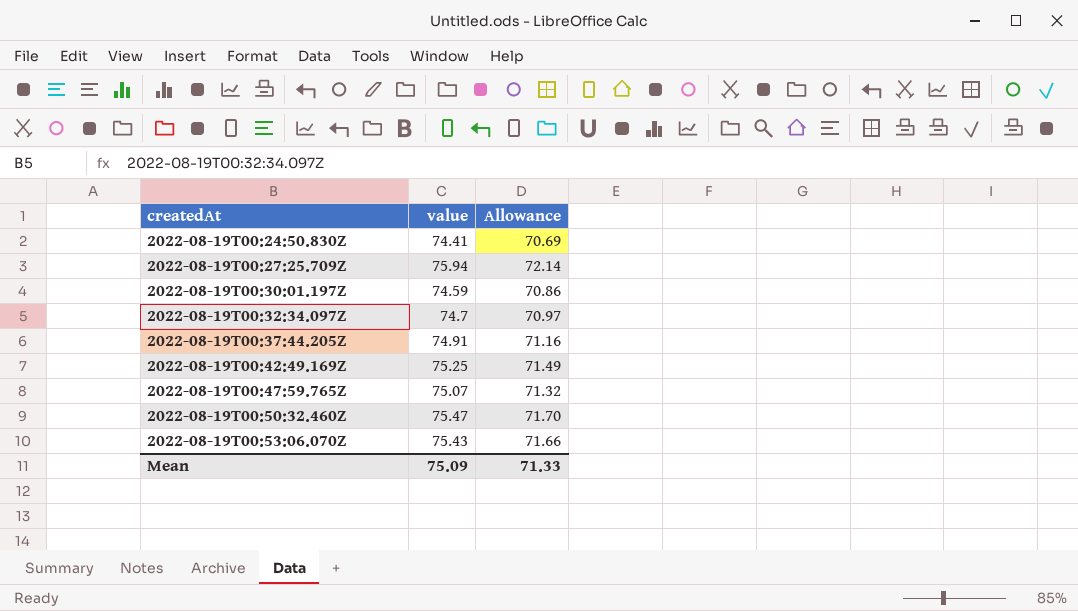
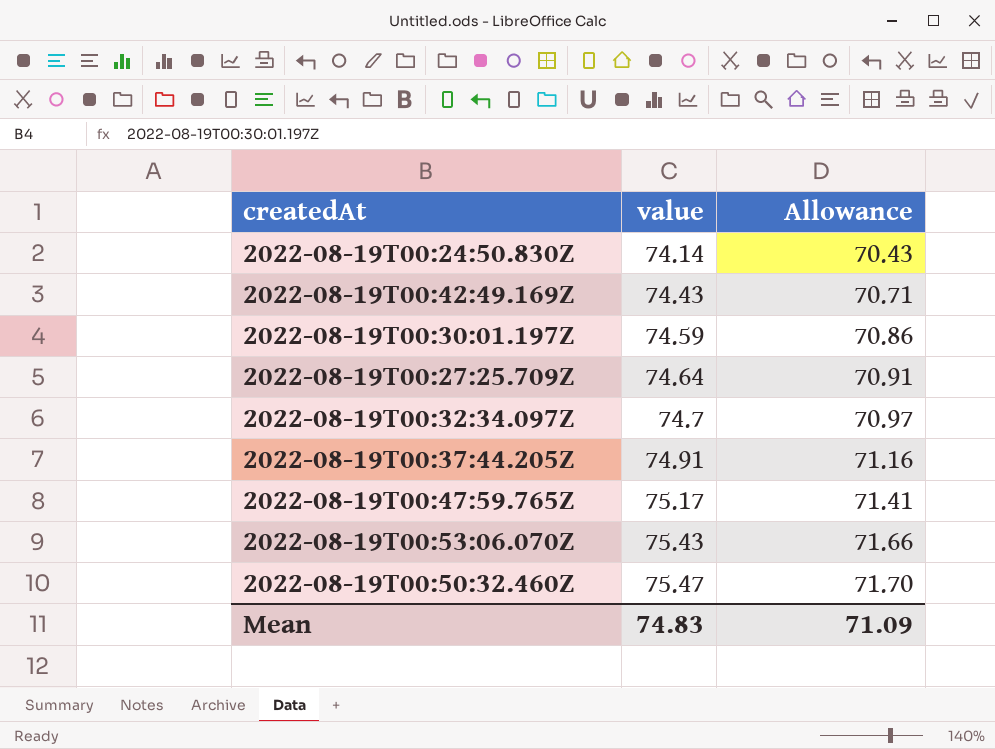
row order: createdAt ascending -> value ascending
2022-08-19T00:24:50.830Z | value: 74.41 -> 74.14
2022-08-19T00:24:50.830Z | Allowance: 70.69 -> 70.43
2022-08-19T00:42:49.169Z | value: 75.25 -> 74.43
2022-08-19T00:42:49.169Z | Allowance: 71.49 -> 70.71
2022-08-19T00:27:25.709Z | value: 75.94 -> 74.64
2022-08-19T00:27:25.709Z | Allowance: 72.14 -> 70.91
2022-08-19T00:47:59.765Z | value: 75.07 -> 75.17
2022-08-19T00:47:59.765Z | Allowance: 71.32 -> 71.41
Mean | value: 75.09 -> 74.83
Mean | Allowance: 71.33 -> 71.09

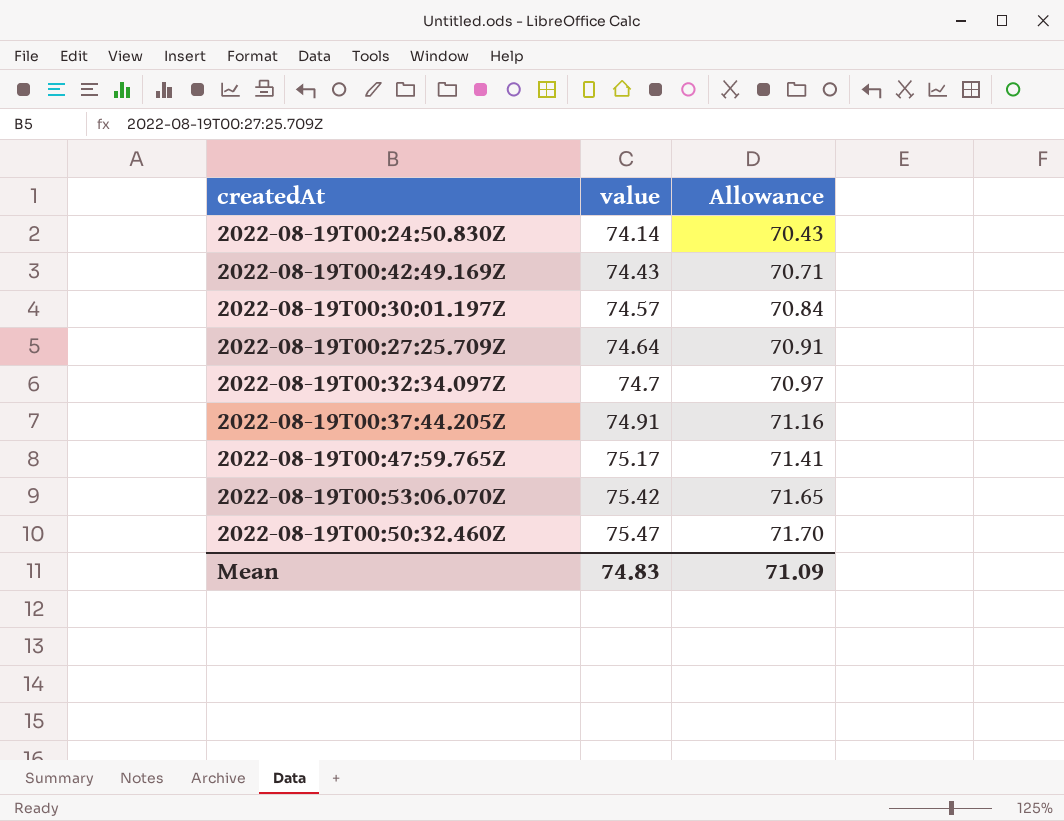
2022-08-19T00:30:01.197Z | value: 74.59 -> 74.57
2022-08-19T00:30:01.197Z | Allowance: 70.86 -> 70.84
2022-08-19T00:53:06.070Z | value: 75.43 -> 75.42
2022-08-19T00:53:06.070Z | Allowance: 71.66 -> 71.65

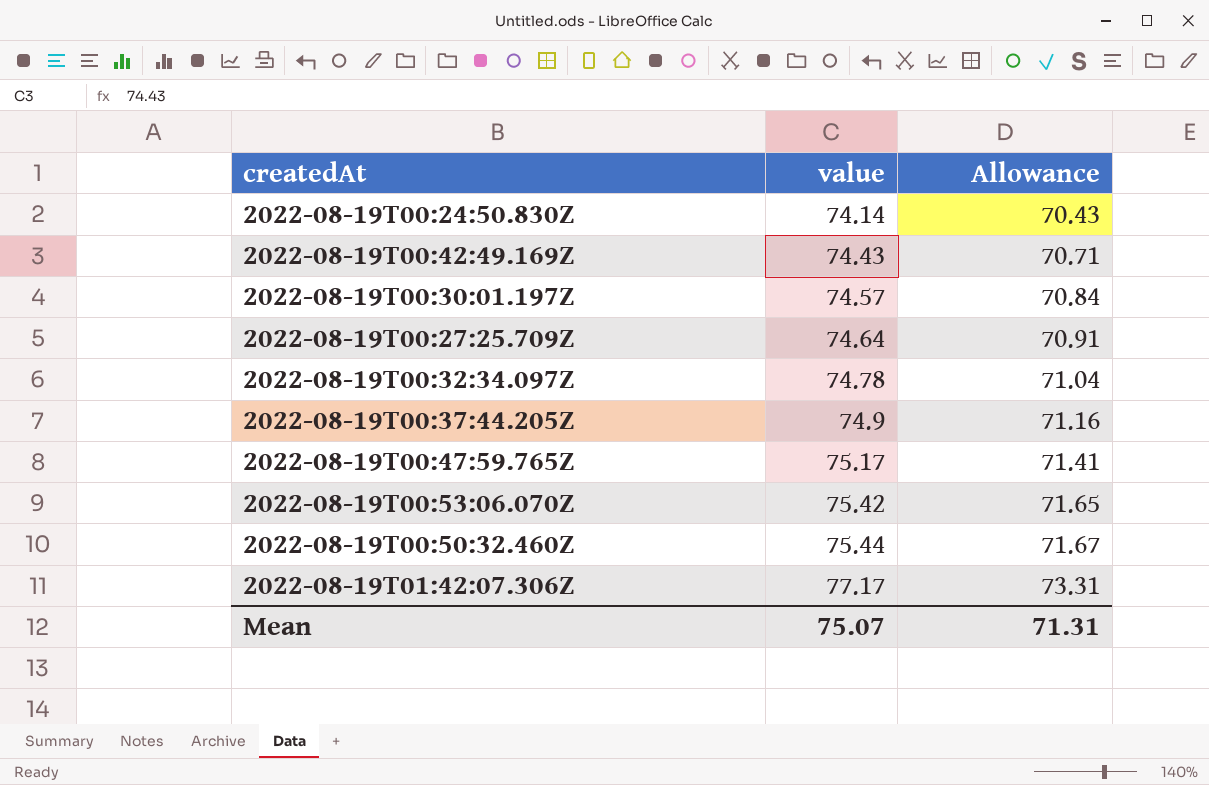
2022-08-19T00:32:34.097Z | value: 74.7 -> 74.78
2022-08-19T00:32:34.097Z | Allowance: 70.97 -> 71.04
2022-08-19T00:37:44.205Z | value: 74.91 -> 74.9
2022-08-19T00:50:32.460Z | value: 75.47 -> 75.44
2022-08-19T00:50:32.460Z | Allowance: 71.70 -> 71.67
row 2022-08-19T01:42:07.306Z: none -> 77.17 | 73.31
Mean | value: 74.83 -> 75.07
Mean | Allowance: 71.09 -> 71.31

